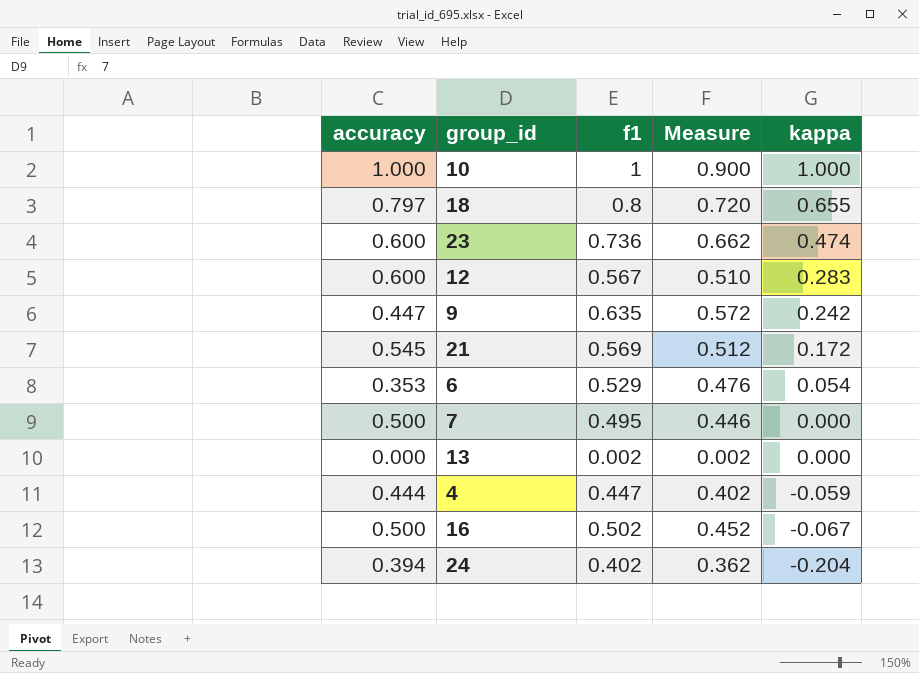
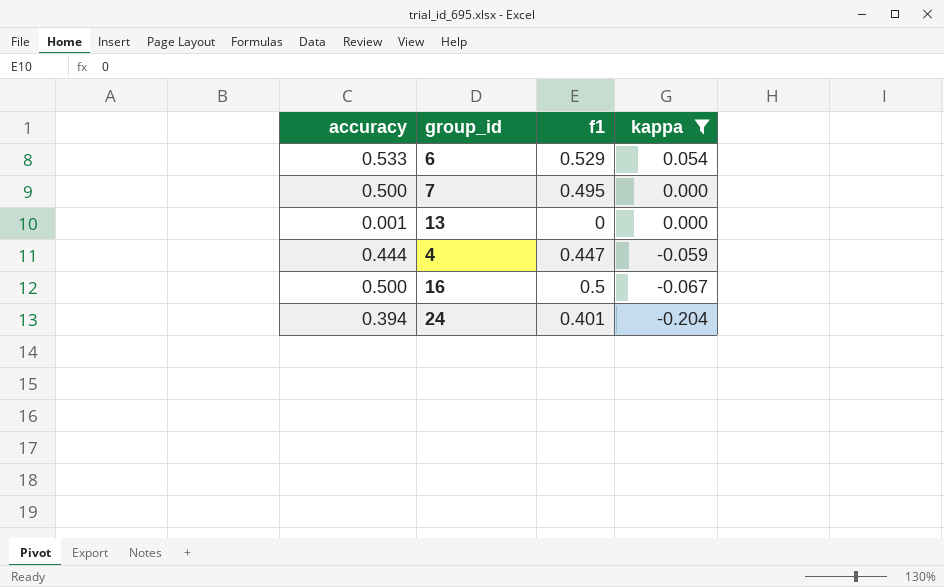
filter: none -> kappa <= 0.054
column Measure | formula: [f1] * 0.9 -> none
6 | accuracy: 0.353 -> 0.533
13 | accuracy: 0.000 -> 0.001
13 | f1: 0.002 -> 0
16 | f1: 0.502 -> 0.5
24 | f1: 0.402 -> 0.401

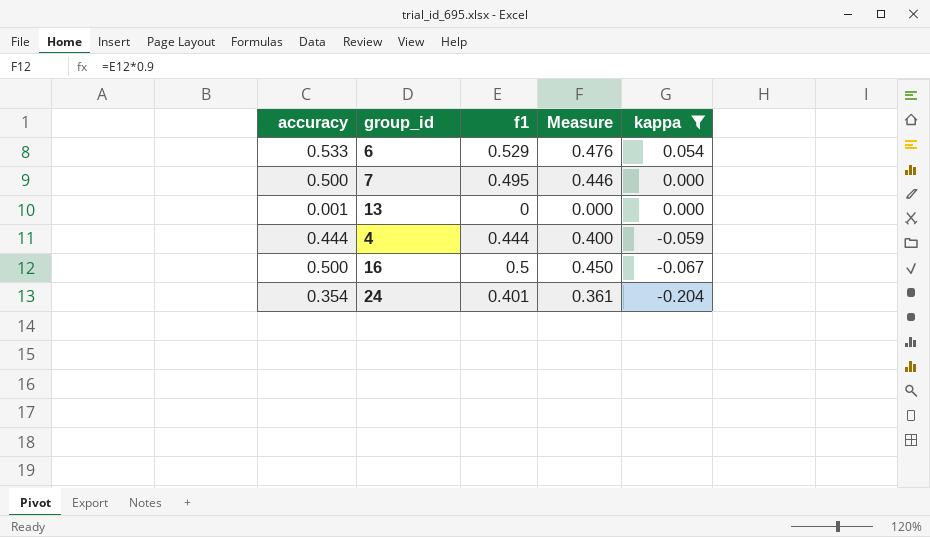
column Measure | formula: none -> [f1] * 0.9
4 | f1: 0.447 -> 0.444
24 | accuracy: 0.394 -> 0.354

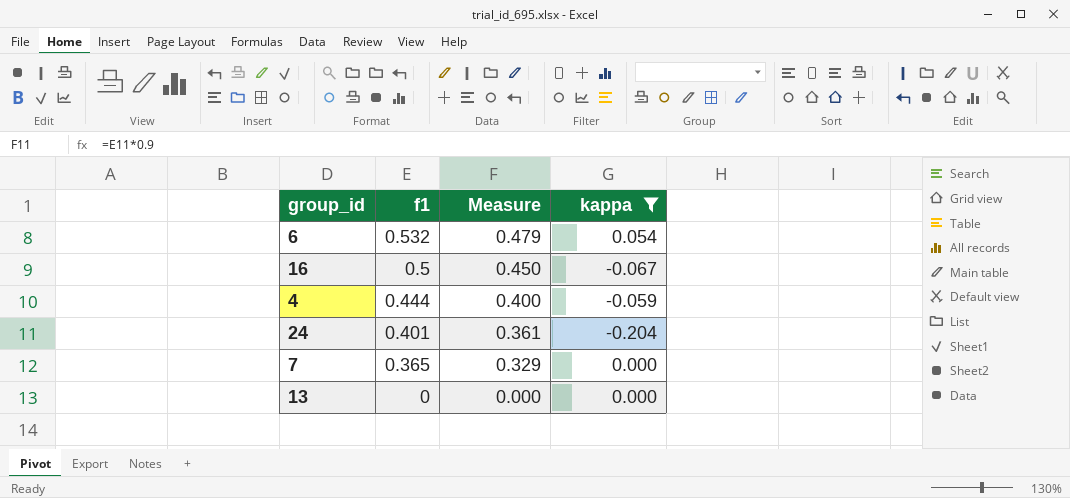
row order: kappa descending -> f1 descending
column accuracy | position: 1 -> none
6 | f1: 0.529 -> 0.532
6 | Measure: 0.476 -> 0.479
7 | f1: 0.495 -> 0.365
7 | Measure: 0.446 -> 0.329

